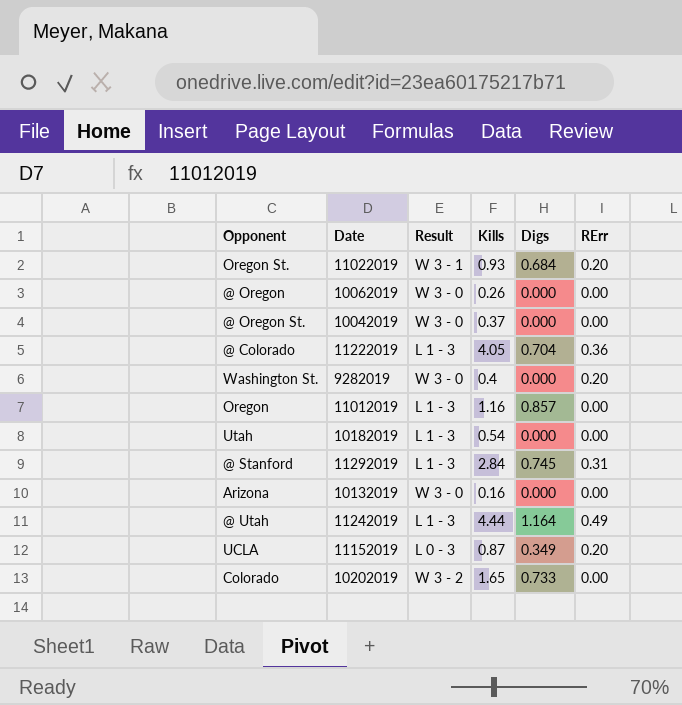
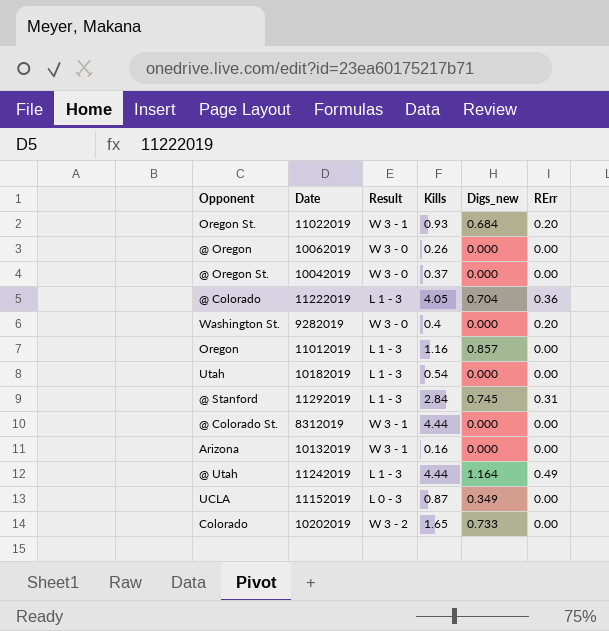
column name: Digs -> Digs_new
row @ Colorado St.: none -> 8312019 | W 3 - 1 | 4.44 | 0.000 | 0.00
Arizona | Result: W 3 - 0 -> W 3 - 1
UCLA | RErr: 0.20 -> 0.00

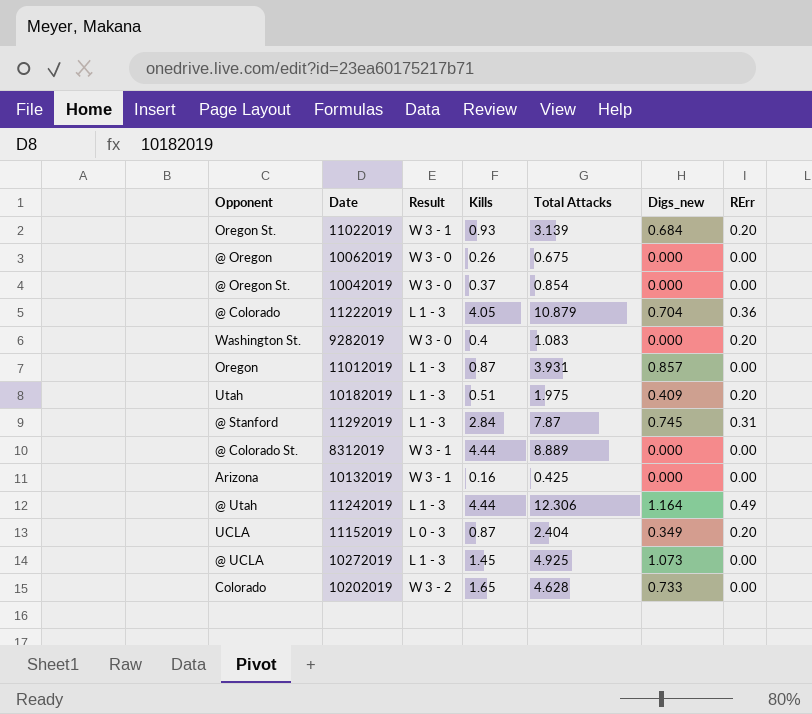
column Total Attacks | position: none -> 5
Oregon | Kills: 1.16 -> 0.87
Utah | Kills: 0.54 -> 0.51
Utah | Digs_new: 0.000 -> 0.409
Utah | RErr: 0.00 -> 0.20
UCLA | RErr: 0.00 -> 0.20
row @ UCLA: none -> 10272019 | L 1 - 3 | 1.45 | 4.925 | 1.073 | 0.00

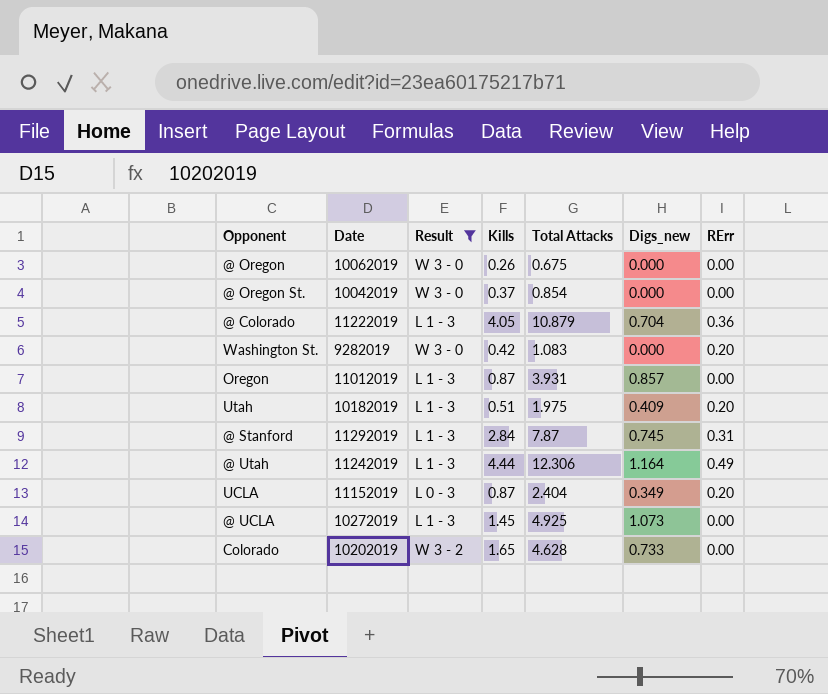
filter: none -> Result != W 3 - 1
Washington St. | Kills: 0.4 -> 0.42

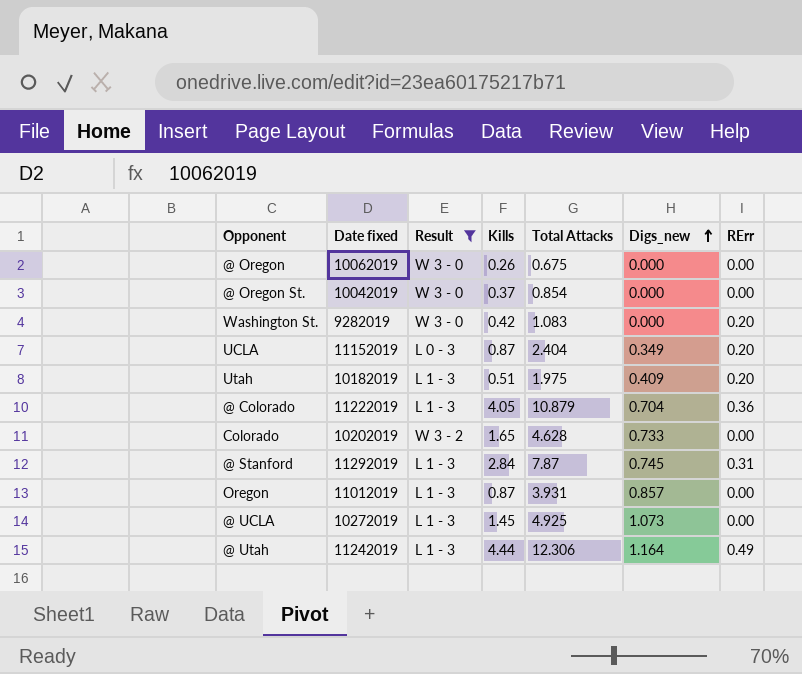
row order: none -> Digs_new ascending
column name: Date -> Date fixed

